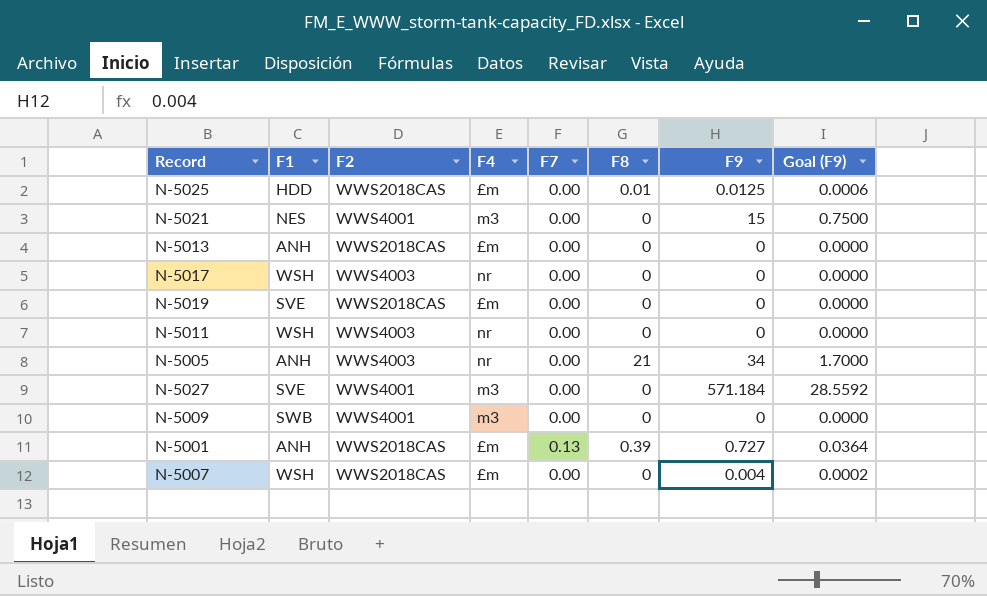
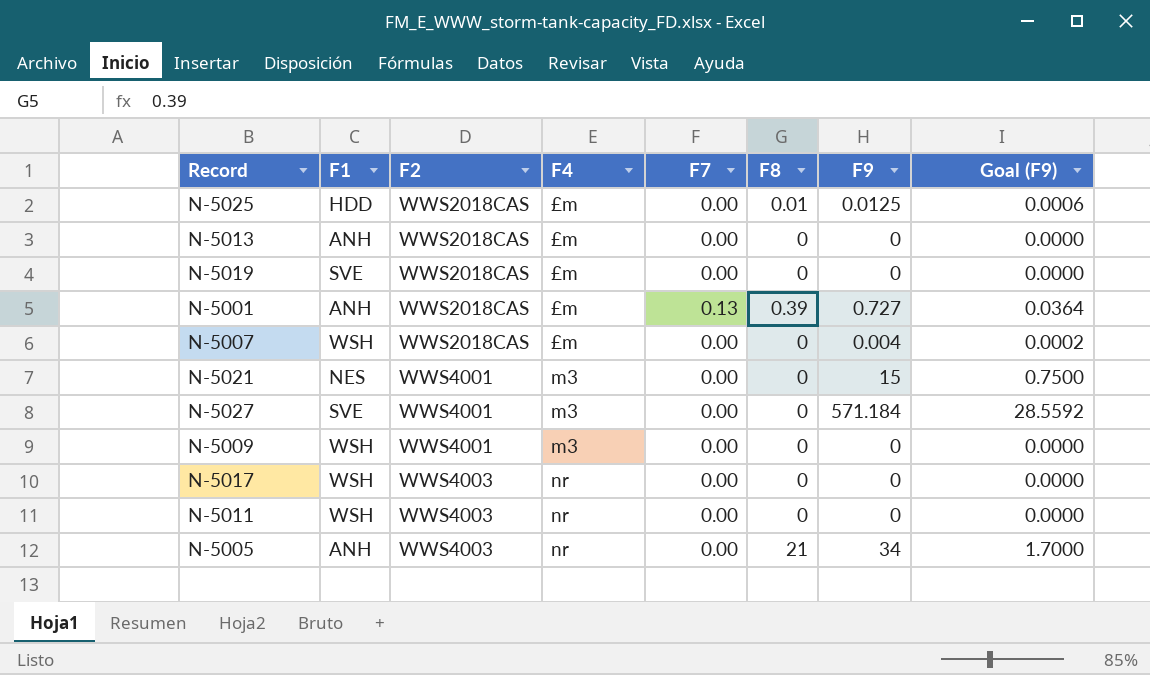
row order: none -> F2 ascending
N-5009 | F1: SWB -> WSH

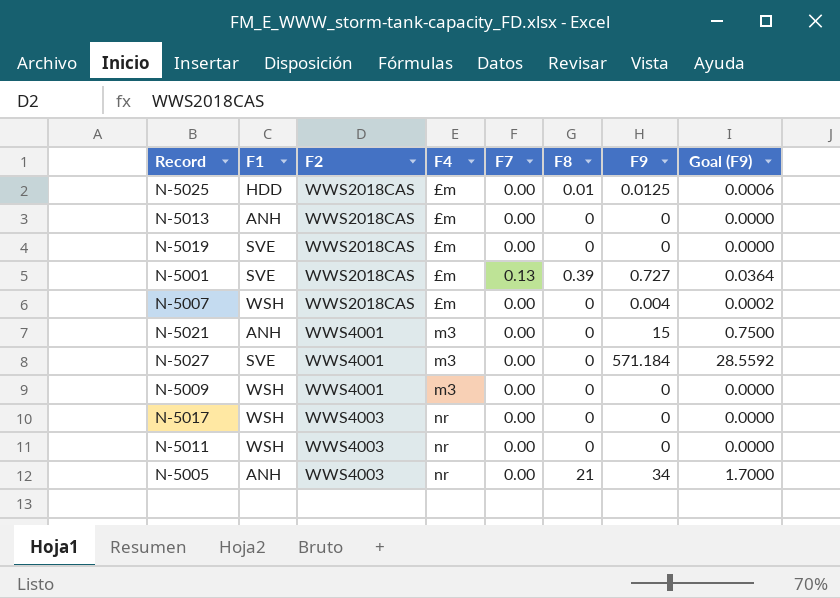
N-5001 | F1: ANH -> SVE
N-5021 | F1: NES -> ANH

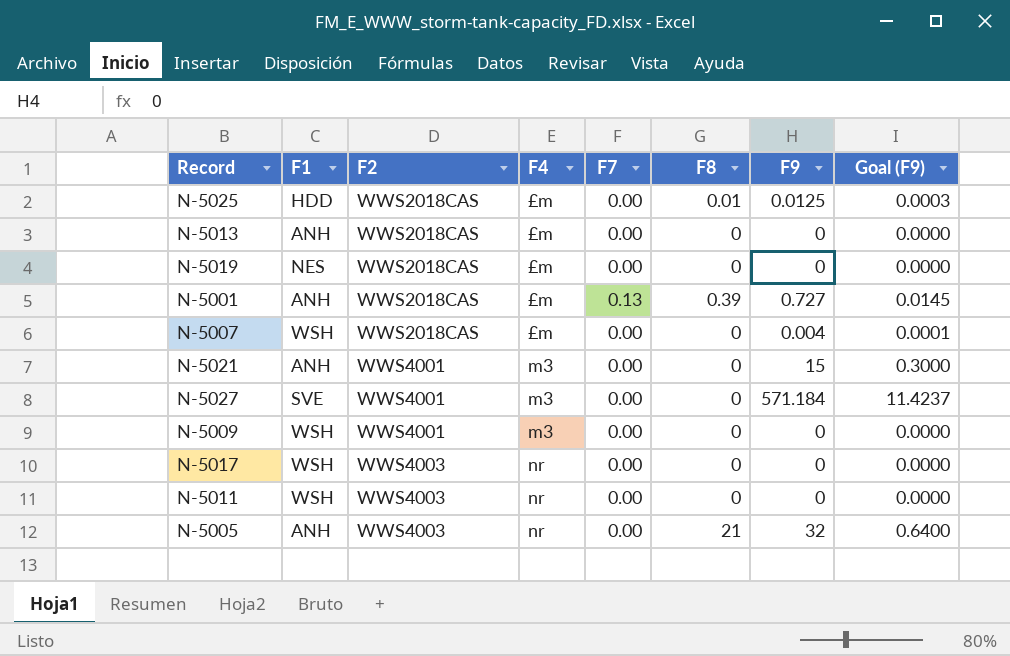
column Goal (F9) | formula: [F9] * 0.05 -> [F9] * 0.02
N-5019 | F1: SVE -> NES
N-5001 | F1: SVE -> ANH
N-5005 | F9: 34 -> 32

